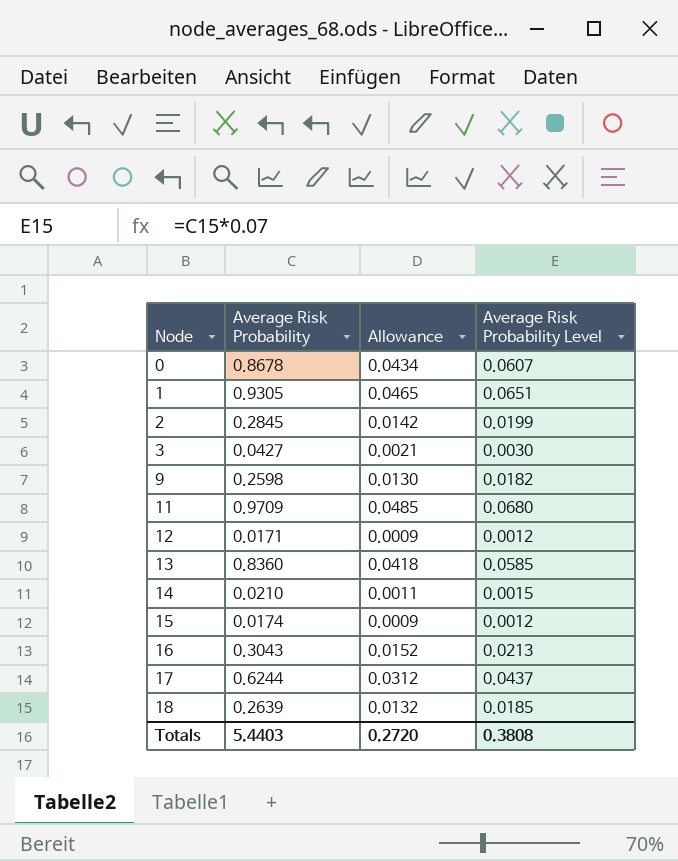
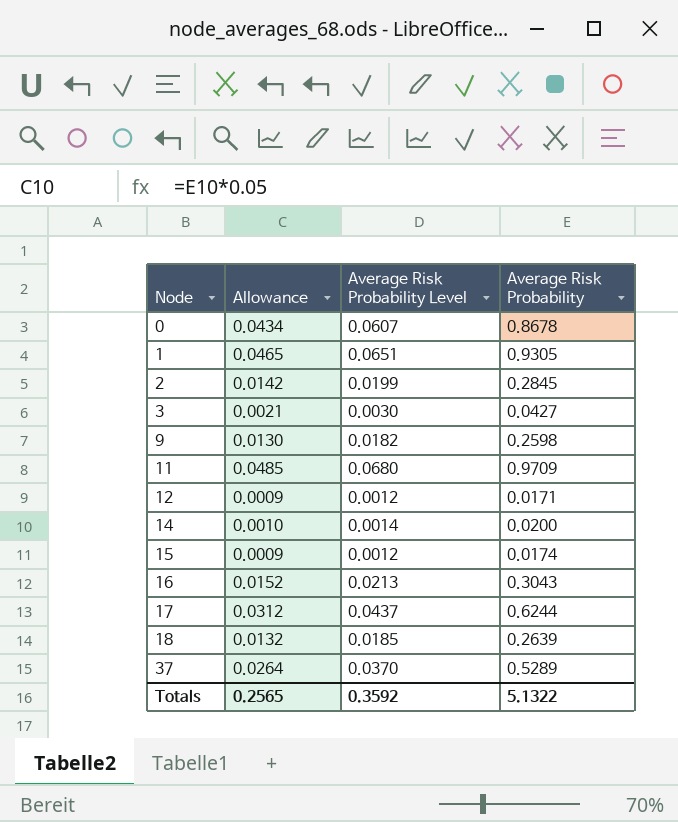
column Average Risk Probability | position: 2 -> 4
row 13: 0.8360 | 0.0418 | 0.0585 -> none
14 | Allowance: 0.0011 -> 0.0010
14 | Average Risk Probability Level: 0.0015 -> 0.0014
14 | Average Risk Probability: 0.0210 -> 0.0200
row 37: none -> 0.0264 | 0.0370 | 0.5289
Totals | Allowance: 0.2720 -> 0.2565
Totals | Average Risk Probability Level: 0.3808 -> 0.3592
Totals | Average Risk Probability: 5.4403 -> 5.1322

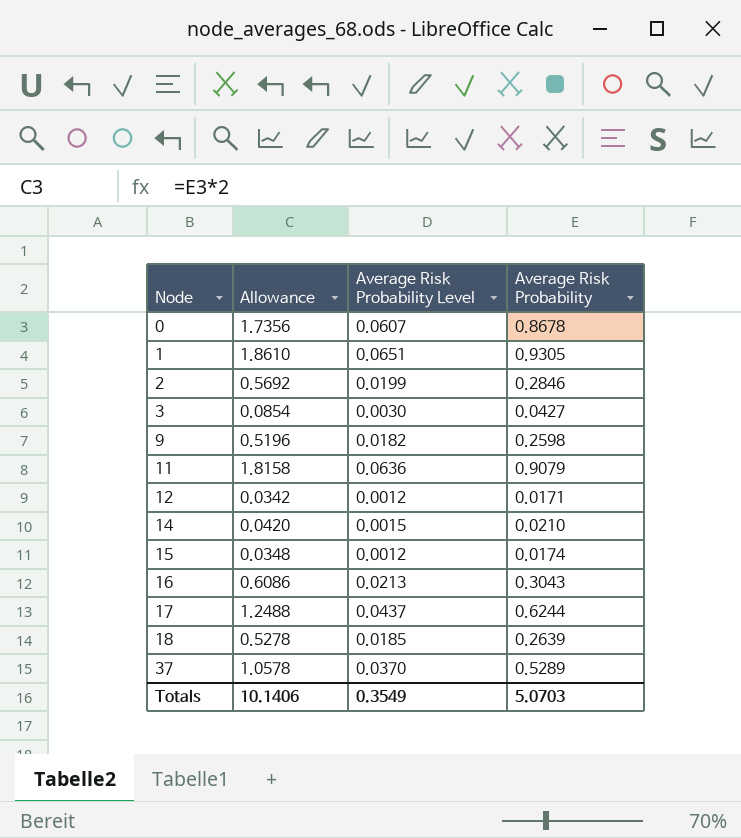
column Allowance | formula: [Average Risk Probability] * 0.05 -> [Average Risk Probability] * 2
2 | Average Risk Probability: 0.2845 -> 0.2846
11 | Average Risk Probability Level: 0.0680 -> 0.0636
11 | Average Risk Probability: 0.9709 -> 0.9079
14 | Average Risk Probability Level: 0.0014 -> 0.0015
14 | Average Risk Probability: 0.0200 -> 0.0210
Totals | Allowance: 0.2565 -> 10.1406
Totals | Average Risk Probability Level: 0.3592 -> 0.3549
Totals | Average Risk Probability: 5.1322 -> 5.0703

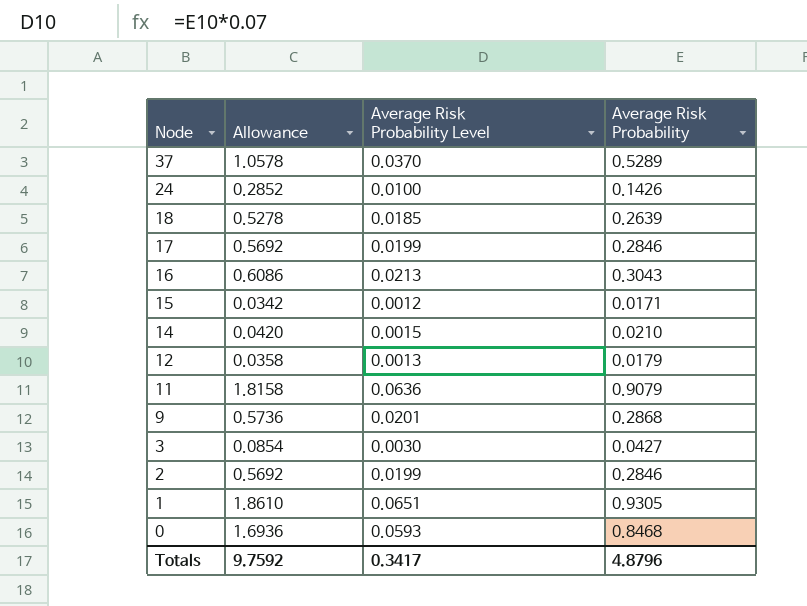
row order: Node ascending -> Node descending
row 24: none -> 0.2852 | 0.0100 | 0.1426
17 | Allowance: 1.2488 -> 0.5692
17 | Average Risk Probability Level: 0.0437 -> 0.0199
17 | Average Risk Probability: 0.6244 -> 0.2846
15 | Allowance: 0.0348 -> 0.0342
15 | Average Risk Probability: 0.0174 -> 0.0171
12 | Allowance: 0.0342 -> 0.0358
12 | Average Risk Probability Level: 0.0012 -> 0.0013
12 | Average Risk Probability: 0.0171 -> 0.0179
9 | Allowance: 0.5196 -> 0.5736
9 | Average Risk Probability Level: 0.0182 -> 0.0201
9 | Average Risk Probability: 0.2598 -> 0.2868
0 | Allowance: 1.7356 -> 1.6936
0 | Average Risk Probability Level: 0.0607 -> 0.0593
0 | Average Risk Probability: 0.8678 -> 0.8468
Totals | Allowance: 10.1406 -> 9.7592
Totals | Average Risk Probability Level: 0.3549 -> 0.3417
Totals | Average Risk Probability: 5.0703 -> 4.8796

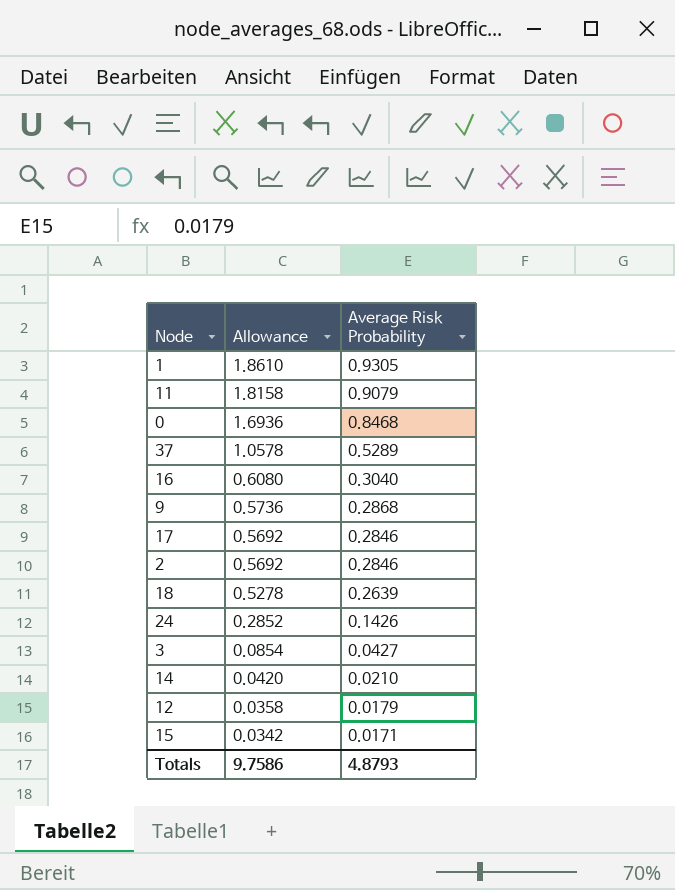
row order: Node descending -> Allowance descending
column Average Risk Probability Level | formula: [Average Risk Probability] * 0.07 -> none
16 | Allowance: 0.6086 -> 0.6080
16 | Average Risk Probability: 0.3043 -> 0.3040
Totals | Allowance: 9.7592 -> 9.7586
Totals | Average Risk Probability: 4.8796 -> 4.8793

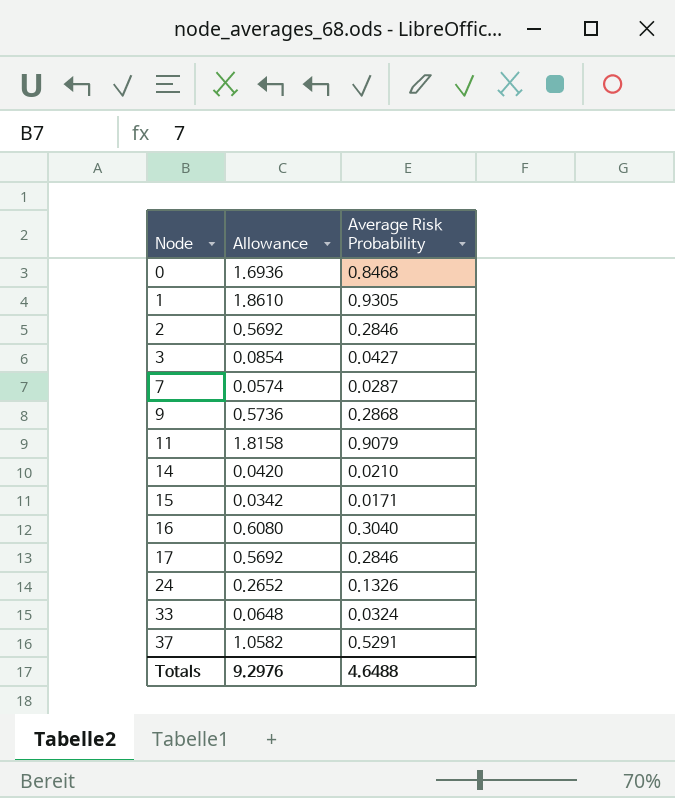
row order: Allowance descending -> Node ascending
row 18: 0.5278 | 0.2639 -> none
row 12: 0.0358 | 0.0179 -> none
row 7: none -> 0.0574 | 0.0287
24 | Allowance: 0.2852 -> 0.2652
24 | Average Risk Probability: 0.1426 -> 0.1326
row 33: none -> 0.0648 | 0.0324
37 | Allowance: 1.0578 -> 1.0582
37 | Average Risk Probability: 0.5289 -> 0.5291
Totals | Allowance: 9.7586 -> 9.2976
Totals | Average Risk Probability: 4.8793 -> 4.6488

